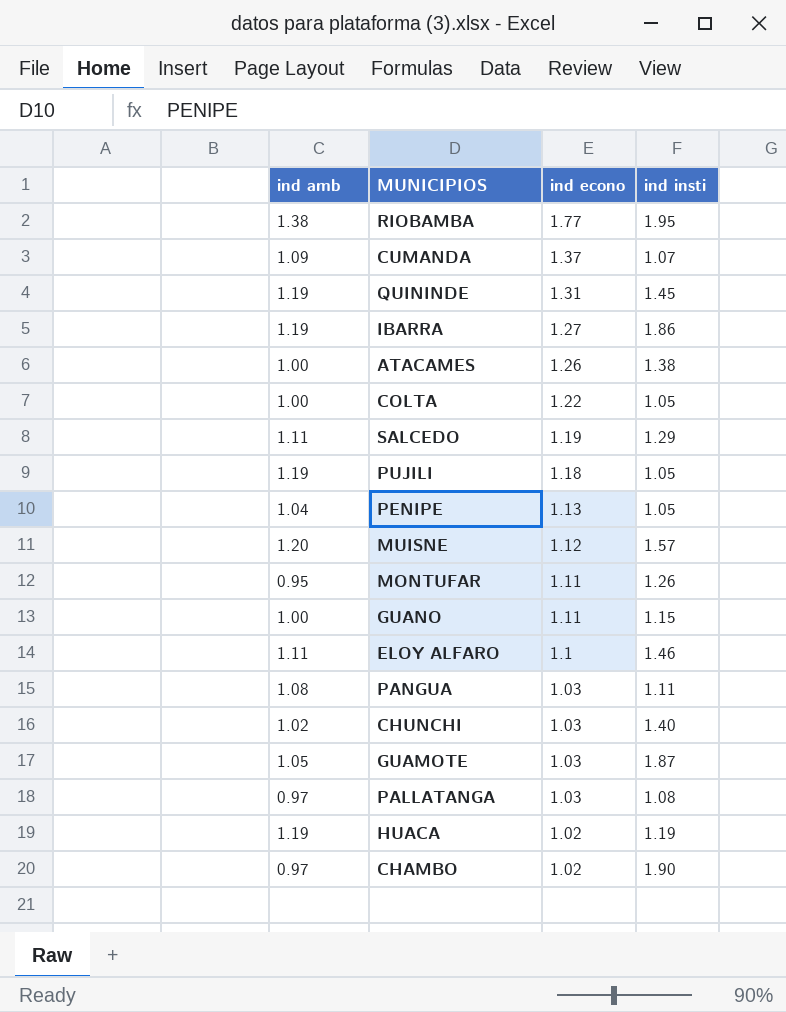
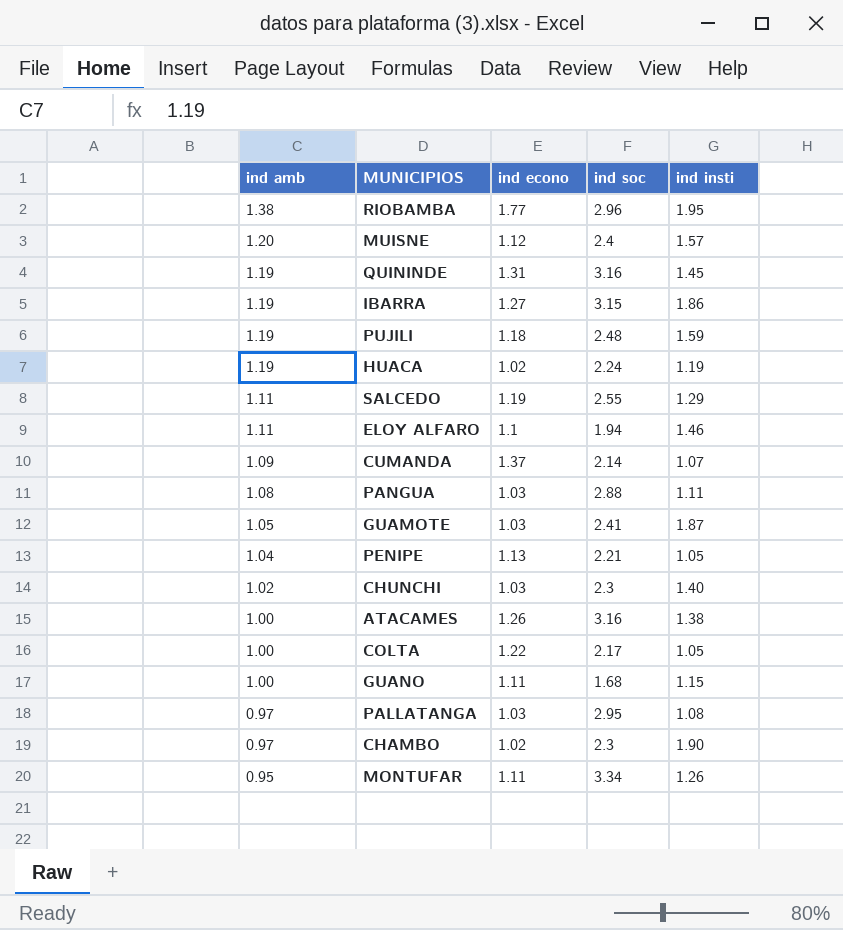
row order: ind econo descending -> ind amb descending
column ind soc | position: none -> 4
PUJILI | ind insti: 1.05 -> 1.59

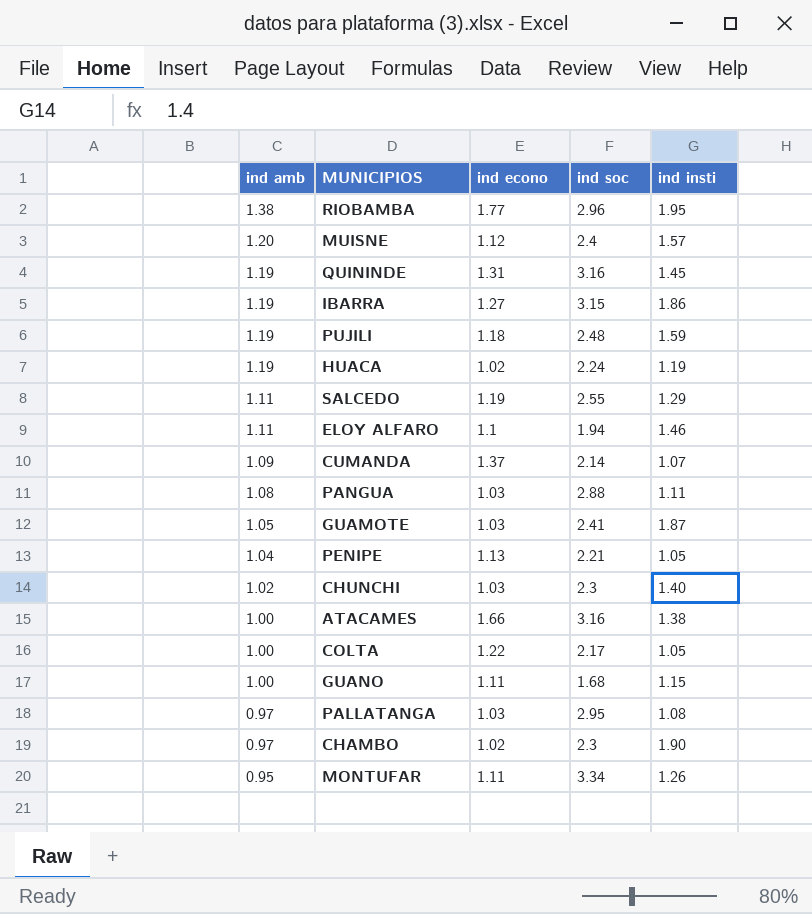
ATACAMES | ind econo: 1.26 -> 1.66

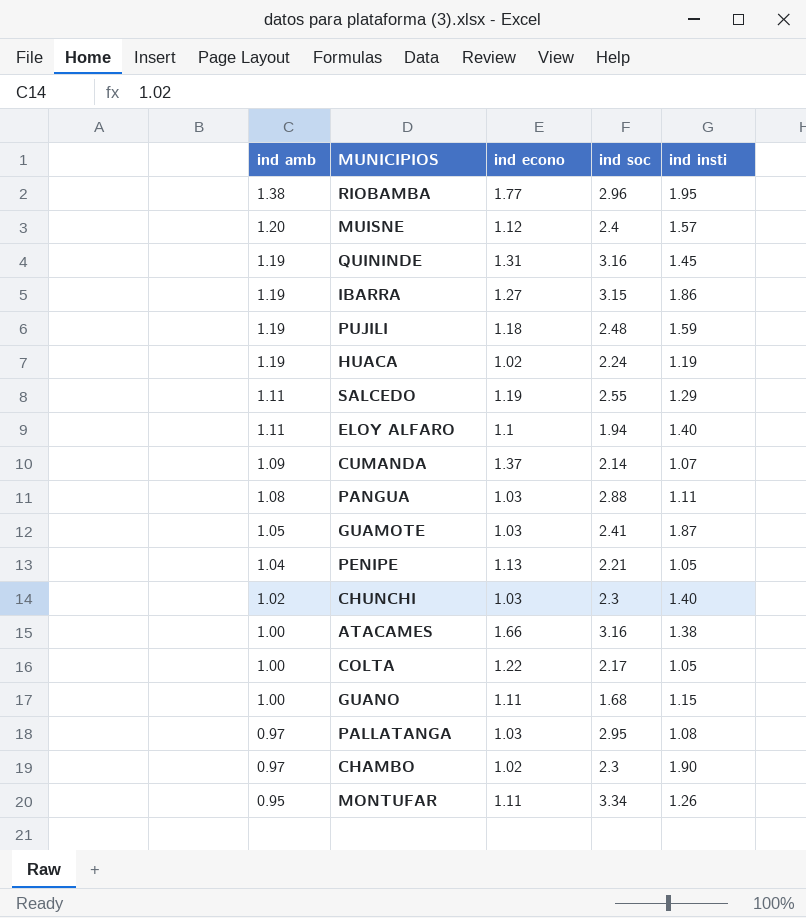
ELOY ALFARO | ind insti: 1.46 -> 1.40

